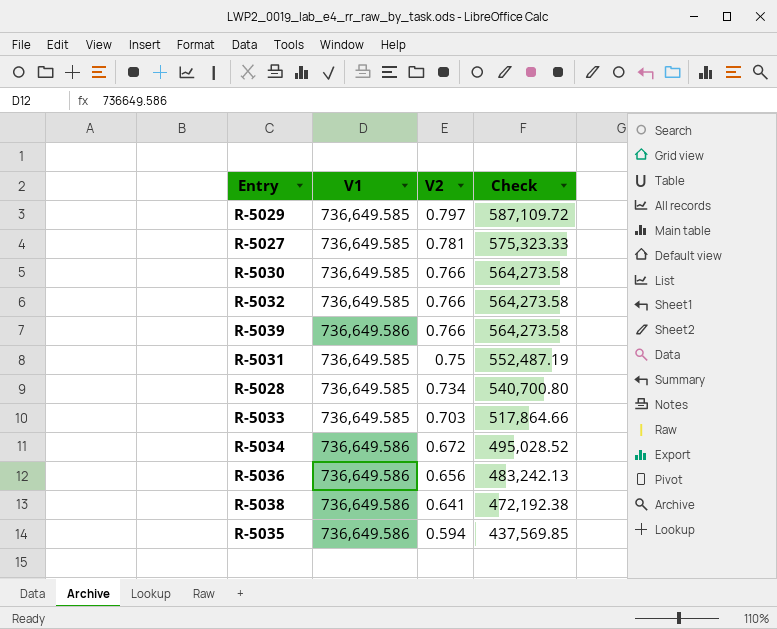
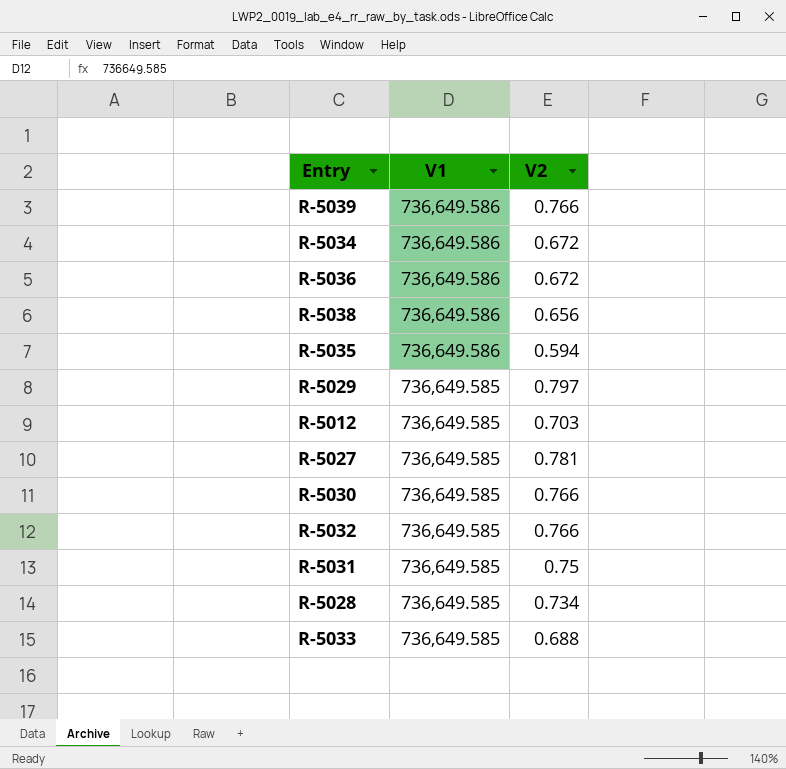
row order: V2 descending -> V1 descending
column Check | formula: [V1] * [V2] -> none
R-5036 | V2: 0.656 -> 0.672
R-5038 | V2: 0.641 -> 0.656
row R-5012: none -> 736,649.585 | 0.703
R-5033 | V2: 0.703 -> 0.688

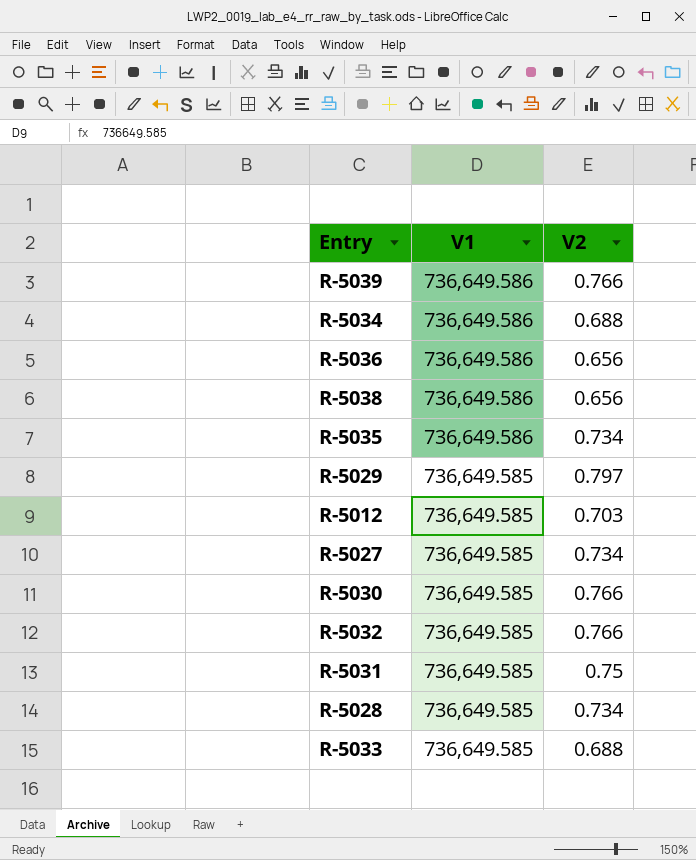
R-5034 | V2: 0.672 -> 0.688
R-5036 | V2: 0.672 -> 0.656
R-5035 | V2: 0.594 -> 0.734
R-5027 | V2: 0.781 -> 0.734

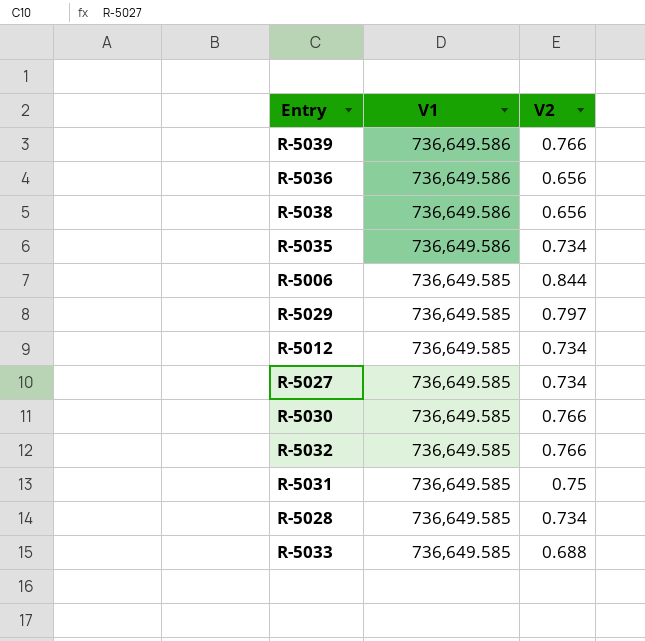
row R-5034: 736,649.586 | 0.688 -> none
row R-5006: none -> 736,649.585 | 0.844
R-5012 | V2: 0.703 -> 0.734

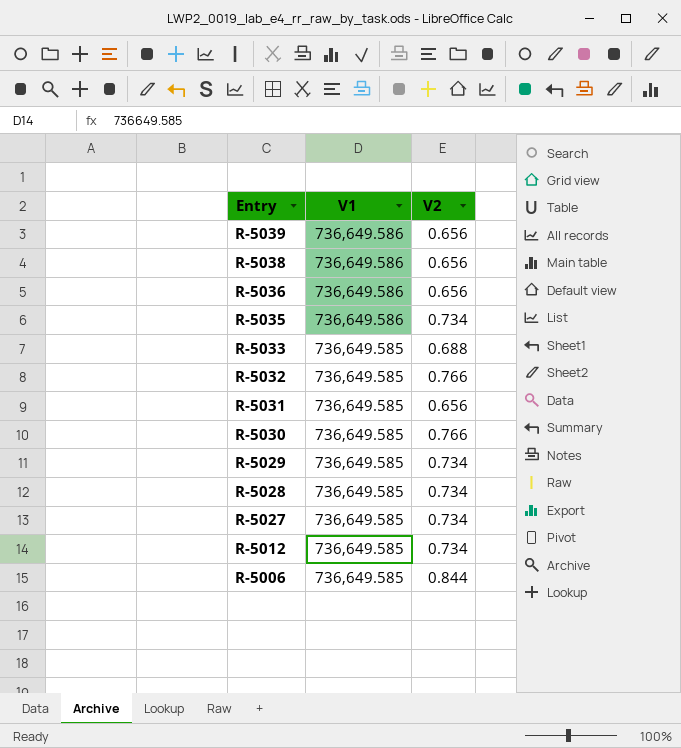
row order: V1 descending -> Entry descending
R-5039 | V2: 0.766 -> 0.656
R-5031 | V2: 0.75 -> 0.656
R-5029 | V2: 0.797 -> 0.734

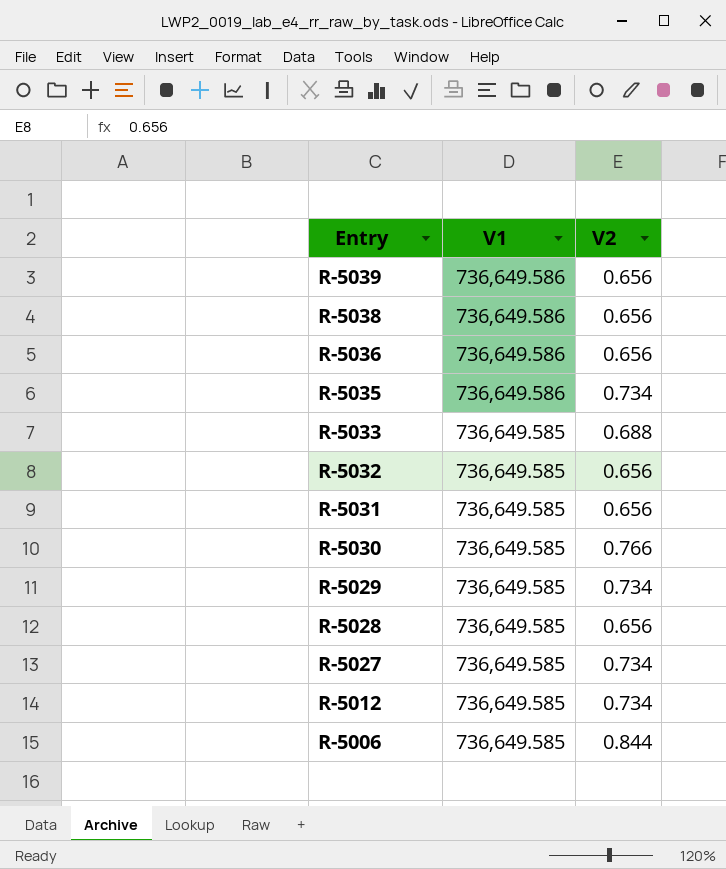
R-5032 | V2: 0.766 -> 0.656
R-5028 | V2: 0.734 -> 0.656

